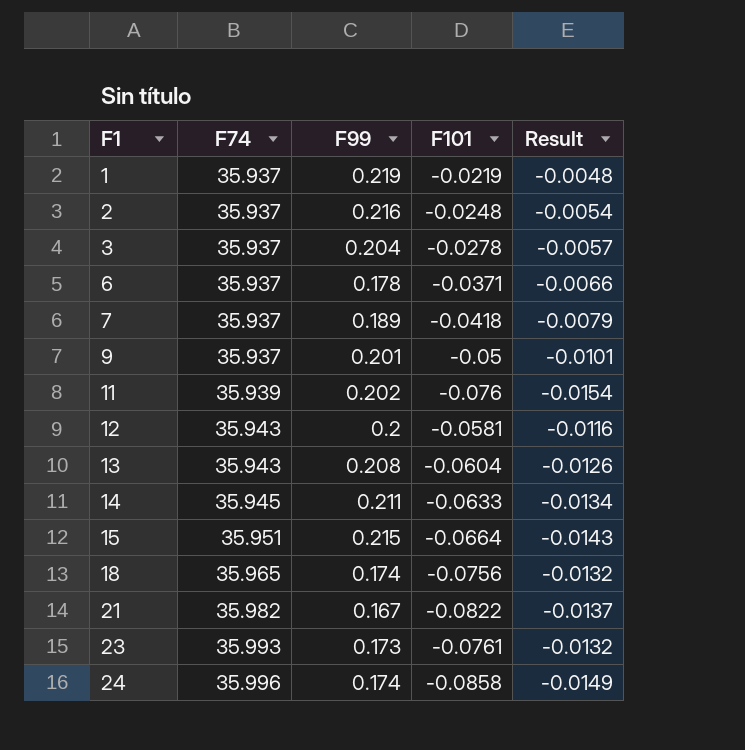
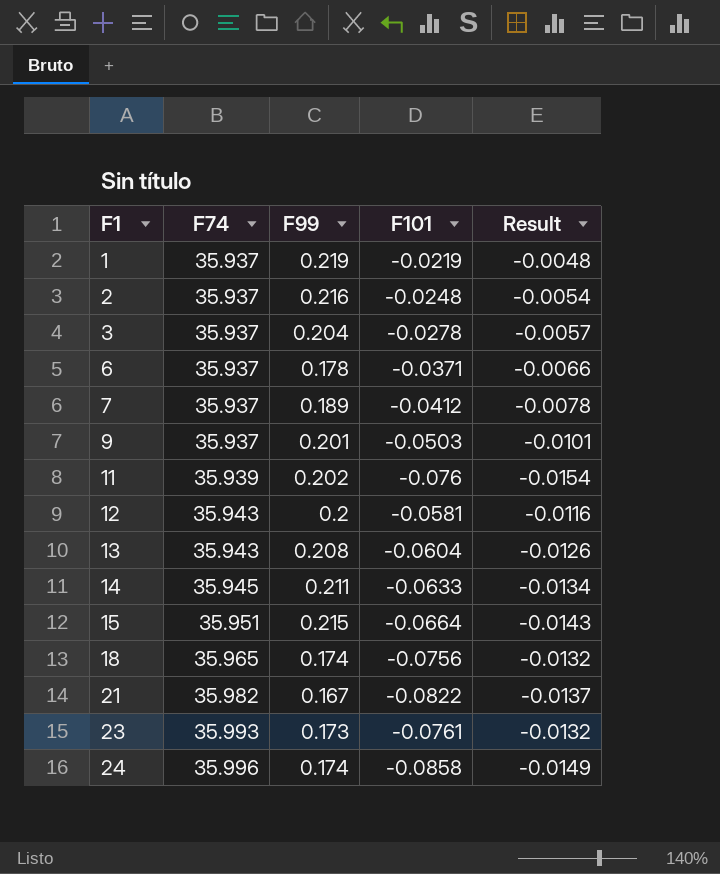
7 | F101: -0.0418 -> -0.0412
7 | Result: -0.0079 -> -0.0078
9 | F101: -0.05 -> -0.0503

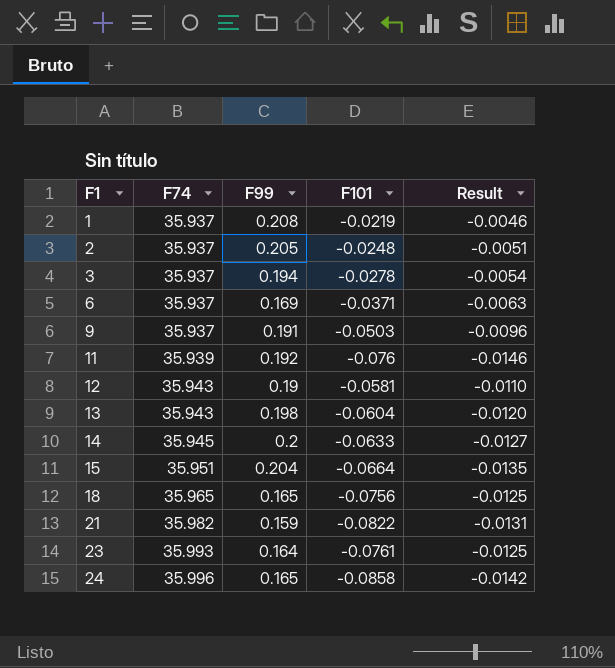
row 7: 35.937 | 0.189 | -0.0412 | -0.0078 -> none
1 | F99: 0.219 -> 0.208
1 | Result: -0.0048 -> -0.0046
2 | F99: 0.216 -> 0.205
2 | Result: -0.0054 -> -0.0051
3 | F99: 0.204 -> 0.194
3 | Result: -0.0057 -> -0.0054
6 | F99: 0.178 -> 0.169
6 | Result: -0.0066 -> -0.0063
9 | F99: 0.201 -> 0.191
9 | Result: -0.0101 -> -0.0096
11 | F99: 0.202 -> 0.192
11 | Result: -0.0154 -> -0.0146
12 | F99: 0.2 -> 0.19
12 | Result: -0.0116 -> -0.0110
13 | F99: 0.208 -> 0.198
13 | Result: -0.0126 -> -0.0120
14 | F99: 0.211 -> 0.2
14 | Result: -0.0134 -> -0.0127
15 | F99: 0.215 -> 0.204
15 | Result: -0.0143 -> -0.0135
18 | F99: 0.174 -> 0.165
18 | Result: -0.0132 -> -0.0125
21 | F99: 0.167 -> 0.159
21 | Result: -0.0137 -> -0.0131
23 | F99: 0.173 -> 0.164
23 | Result: -0.0132 -> -0.0125
24 | F99: 0.174 -> 0.165
24 | Result: -0.0149 -> -0.0142

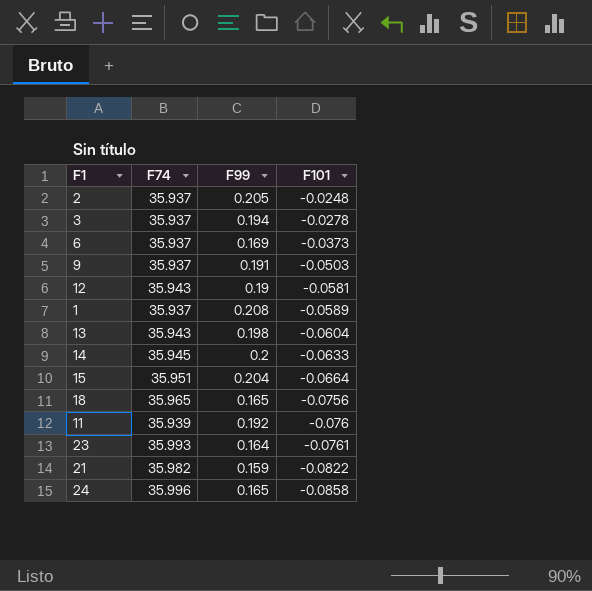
row order: F1 ascending -> F101 descending
column Result | formula: [F99] * [F101] -> none
6 | F101: -0.0371 -> -0.0373
1 | F101: -0.0219 -> -0.0589

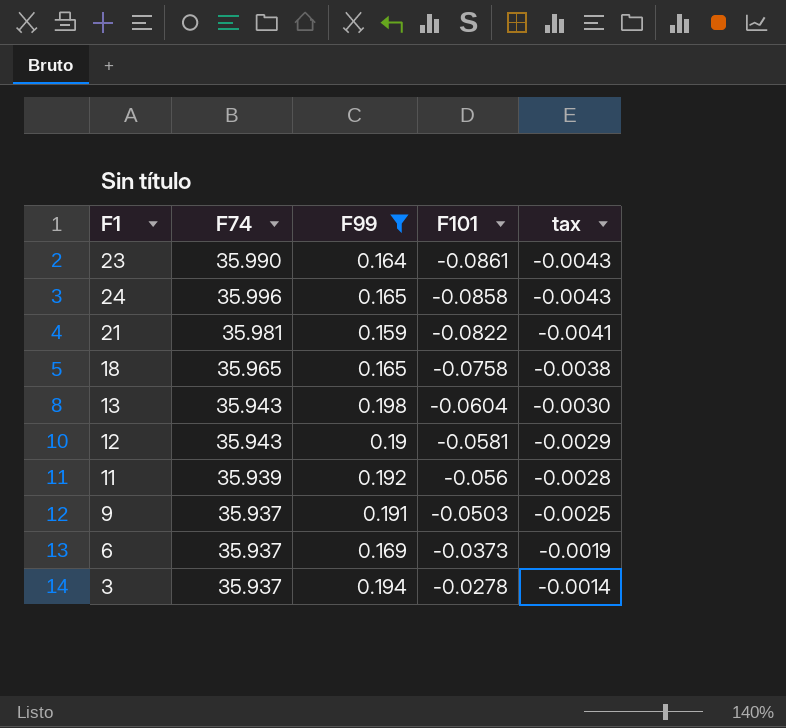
filter: none -> F99 <= 0.198
row order: F101 descending -> F101 ascending
column tax | formula: none -> [F101] * 0.05
23 | F74: 35.993 -> 35.990
23 | F101: -0.0761 -> -0.0861
21 | F74: 35.982 -> 35.981
18 | F101: -0.0756 -> -0.0758
11 | F101: -0.076 -> -0.056

